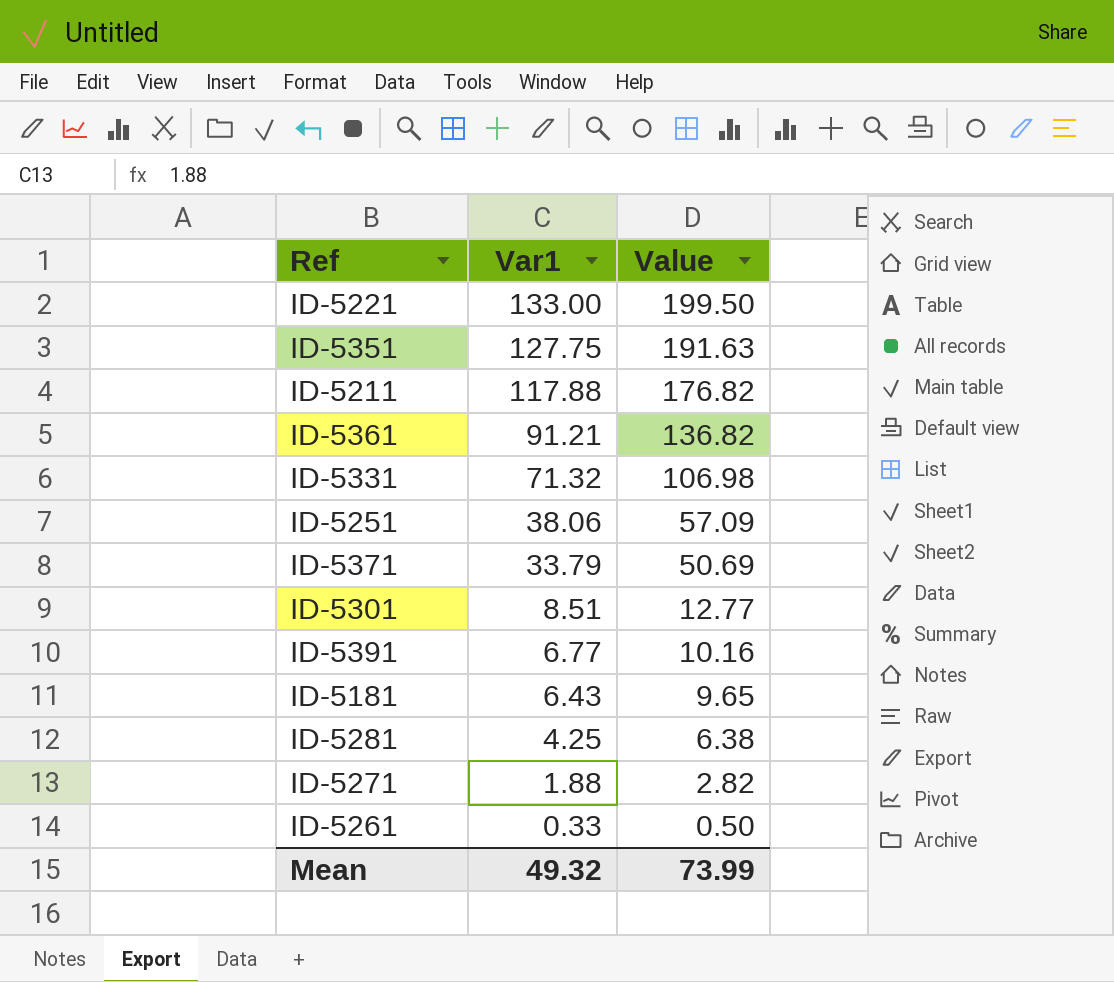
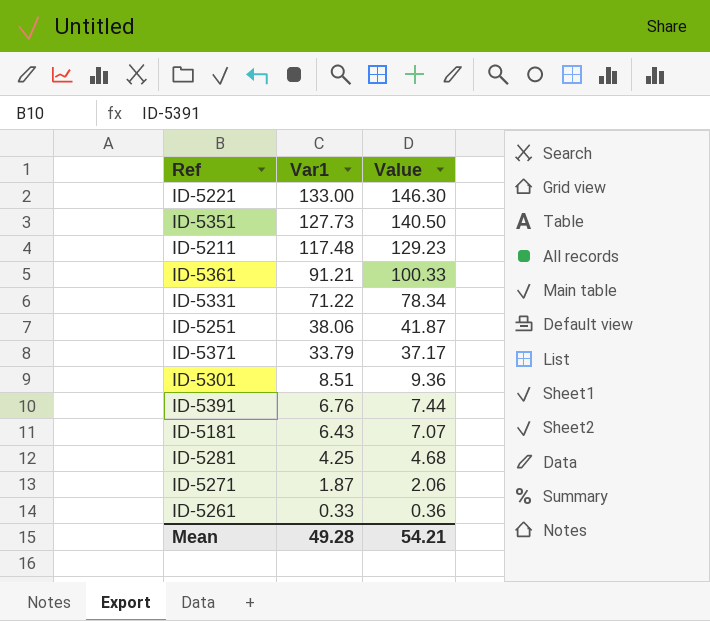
column Value | formula: [Var1] * 1.5 -> [Var1] * 1.1
ID-5351 | Var1: 127.75 -> 127.73
ID-5211 | Var1: 117.88 -> 117.48
ID-5331 | Var1: 71.32 -> 71.22
ID-5391 | Var1: 6.77 -> 6.76
ID-5271 | Var1: 1.88 -> 1.87
Mean | Var1: 49.32 -> 49.28
Mean | Value: 73.99 -> 54.21

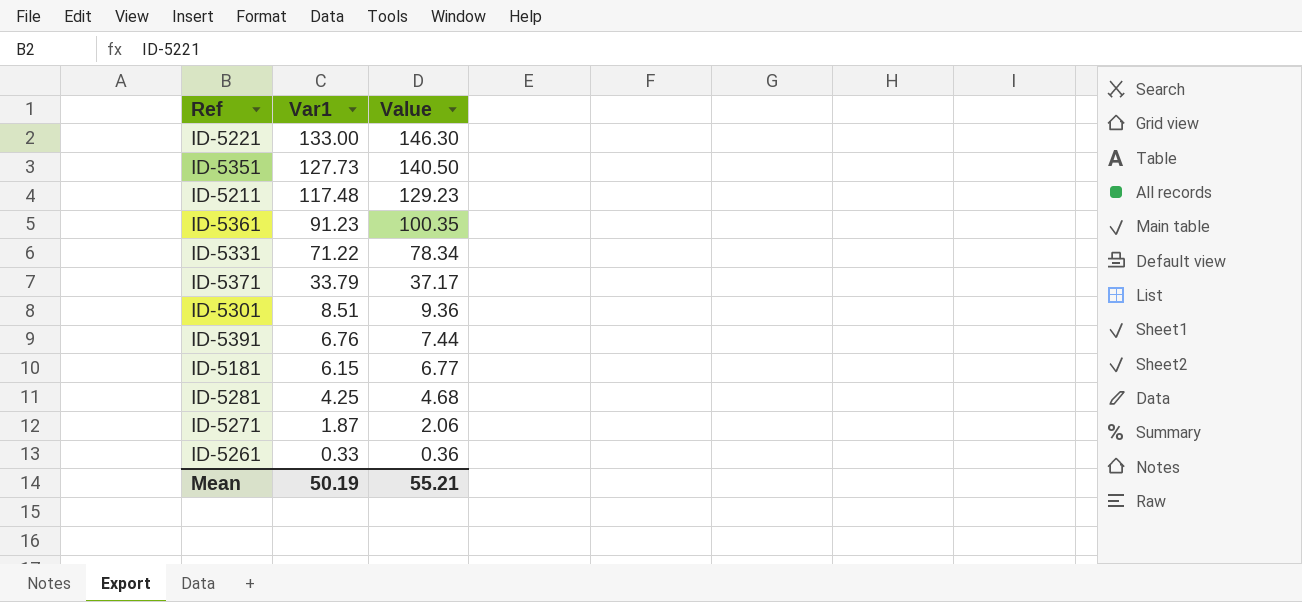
row ID-5251: 38.06 | 41.87 -> none
ID-5361 | Var1: 91.21 -> 91.23
ID-5361 | Value: 100.33 -> 100.35
ID-5181 | Var1: 6.43 -> 6.15
ID-5181 | Value: 7.07 -> 6.77
Mean | Var1: 49.28 -> 50.19
Mean | Value: 54.21 -> 55.21

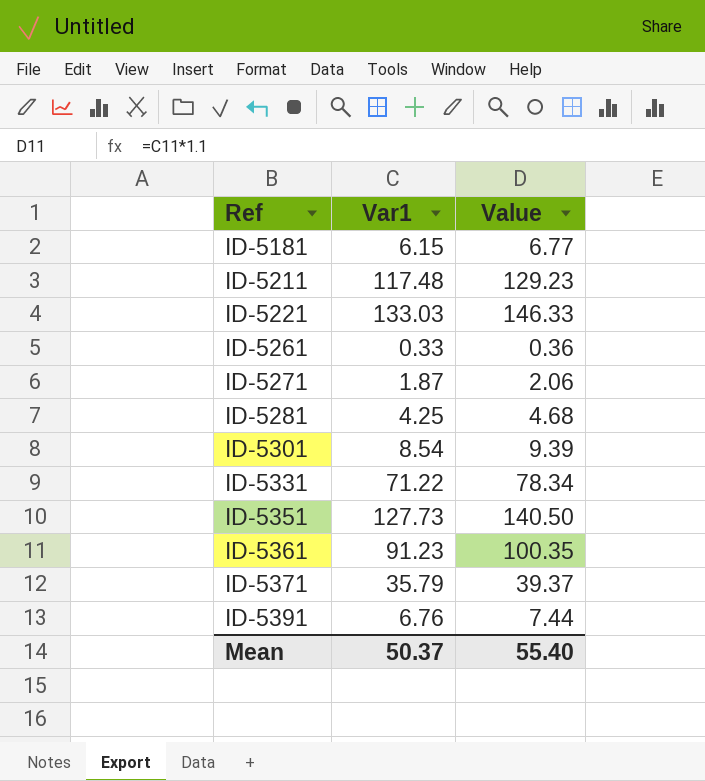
row order: Var1 descending -> Ref ascending
ID-5221 | Var1: 133.00 -> 133.03
ID-5221 | Value: 146.30 -> 146.33
ID-5301 | Var1: 8.51 -> 8.54
ID-5301 | Value: 9.36 -> 9.39
ID-5371 | Var1: 33.79 -> 35.79
ID-5371 | Value: 37.17 -> 39.37
Mean | Var1: 50.19 -> 50.37
Mean | Value: 55.21 -> 55.40

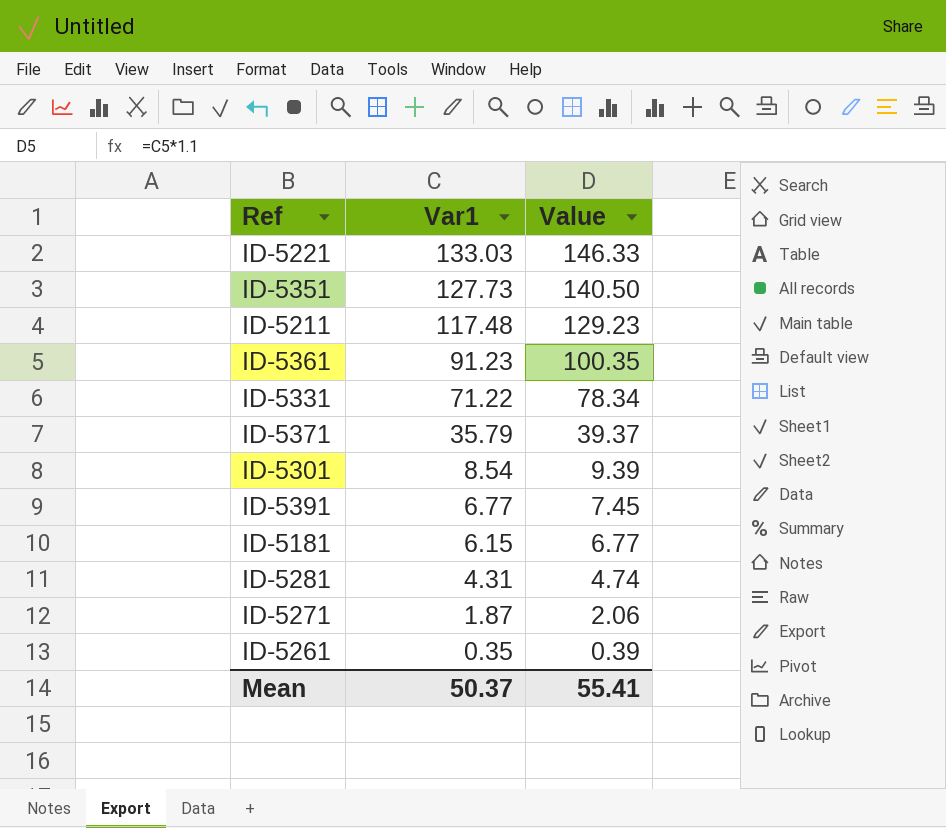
row order: Ref ascending -> Var1 descending
ID-5391 | Var1: 6.76 -> 6.77
ID-5391 | Value: 7.44 -> 7.45
ID-5281 | Var1: 4.25 -> 4.31
ID-5281 | Value: 4.68 -> 4.74
ID-5261 | Var1: 0.33 -> 0.35
ID-5261 | Value: 0.36 -> 0.39
Mean | Value: 55.40 -> 55.41

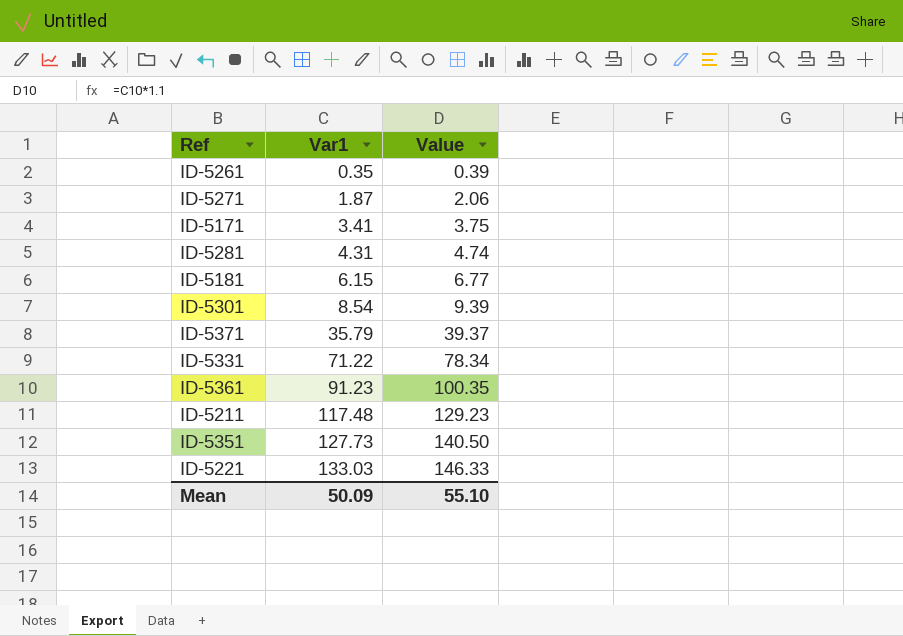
row order: Var1 descending -> Var1 ascending
row ID-5391: 6.77 | 7.45 -> none
row ID-5171: none -> 3.41 | 3.75
Mean | Var1: 50.37 -> 50.09
Mean | Value: 55.41 -> 55.10

